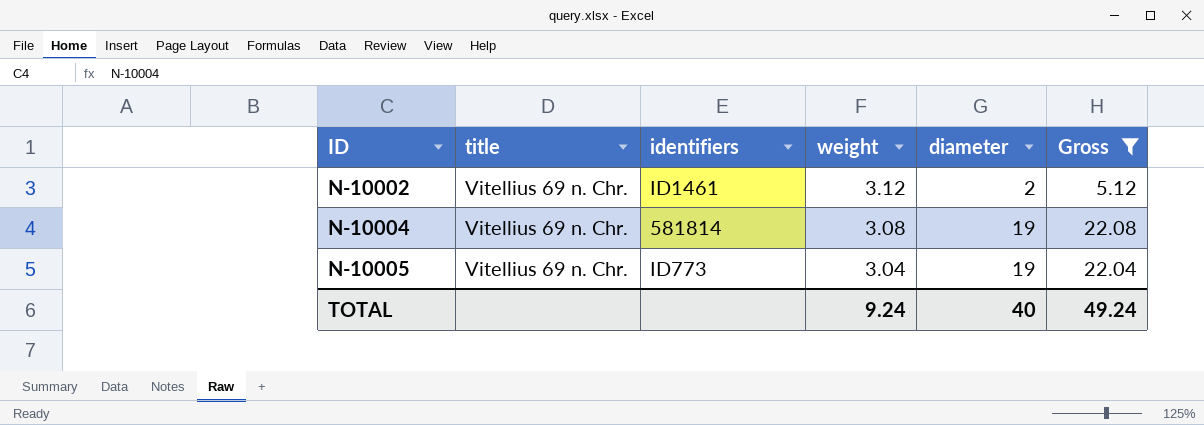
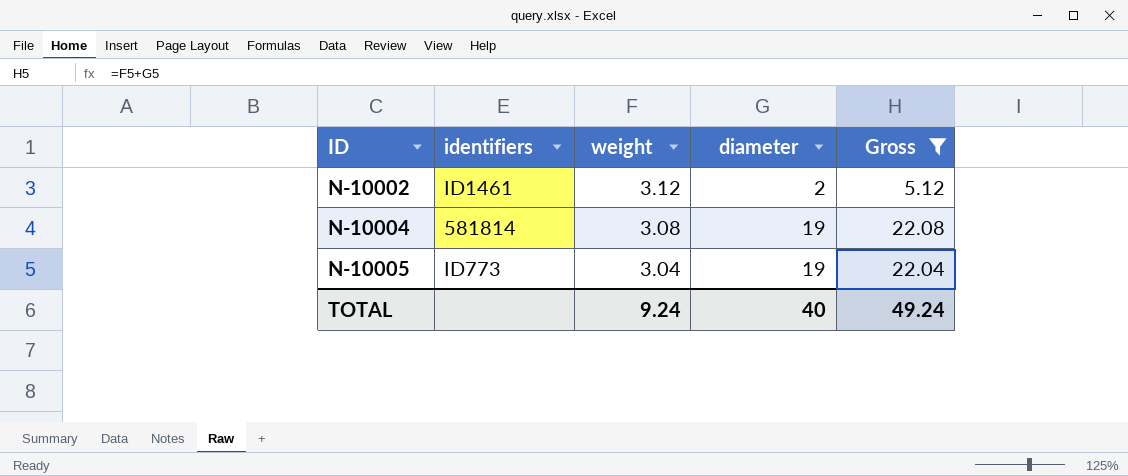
column title | position: 2 -> none

